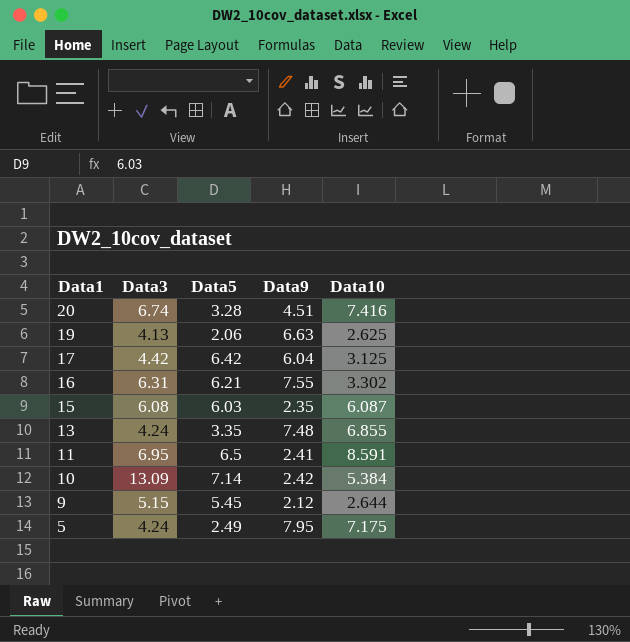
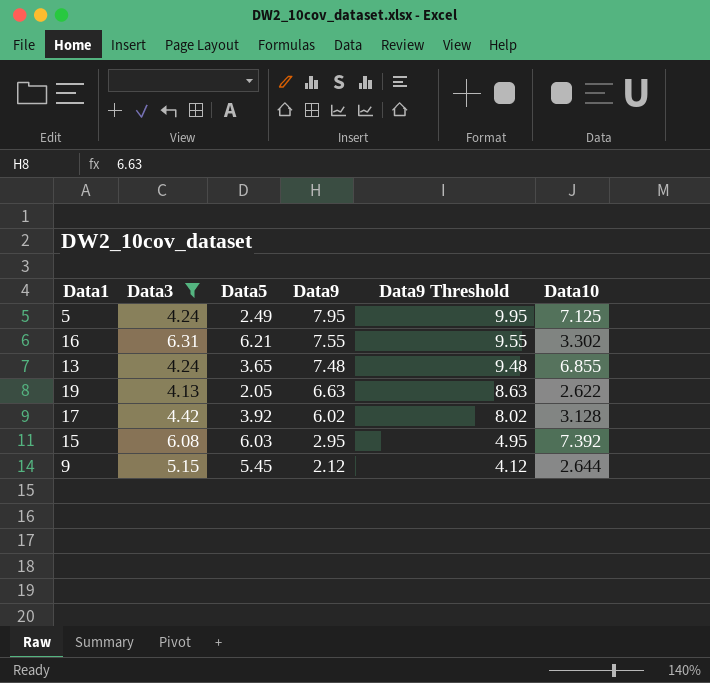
filter: none -> Data3 <= 6.31
row order: Data1 descending -> Data9 descending
column Data9 Threshold | formula: none -> [Data9] + 2
5 | Data10: 7.175 -> 7.125
13 | Data5: 3.35 -> 3.65
19 | Data5: 2.06 -> 2.05
19 | Data10: 2.625 -> 2.622
17 | Data5: 6.42 -> 3.92
17 | Data9: 6.04 -> 6.02
17 | Data10: 3.125 -> 3.128
15 | Data9: 2.35 -> 2.95
15 | Data10: 6.087 -> 7.392

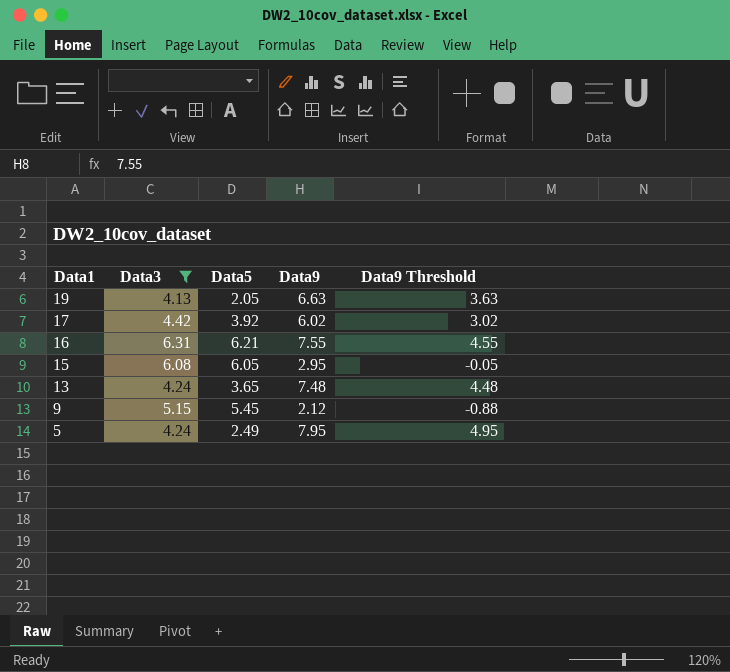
row order: Data9 descending -> Data1 descending
column Data10 | position: 6 -> none
column Data9 Threshold | formula: [Data9] + 2 -> [Data9] - 3
15 | Data5: 6.03 -> 6.05

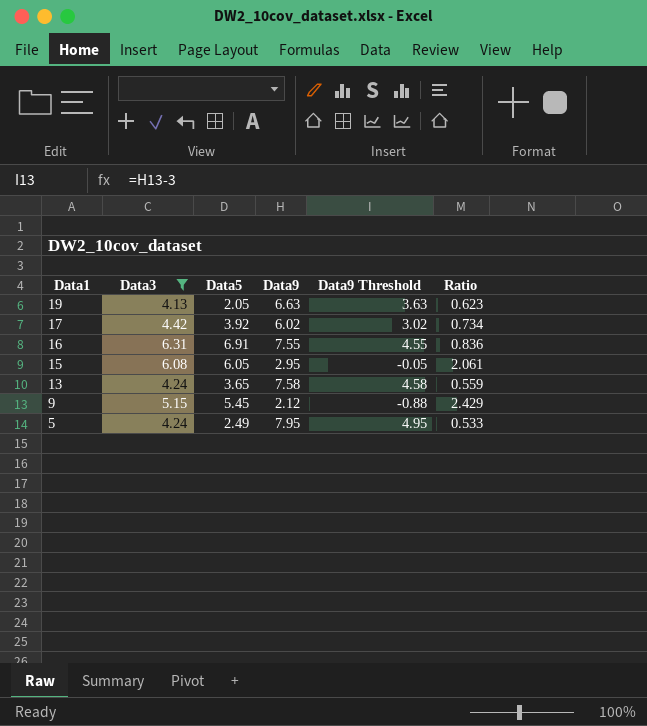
column Ratio | formula: none -> [Data3] / [Data9]
16 | Data5: 6.21 -> 6.91
13 | Data9: 7.48 -> 7.58
13 | Data9 Threshold: 4.48 -> 4.58

